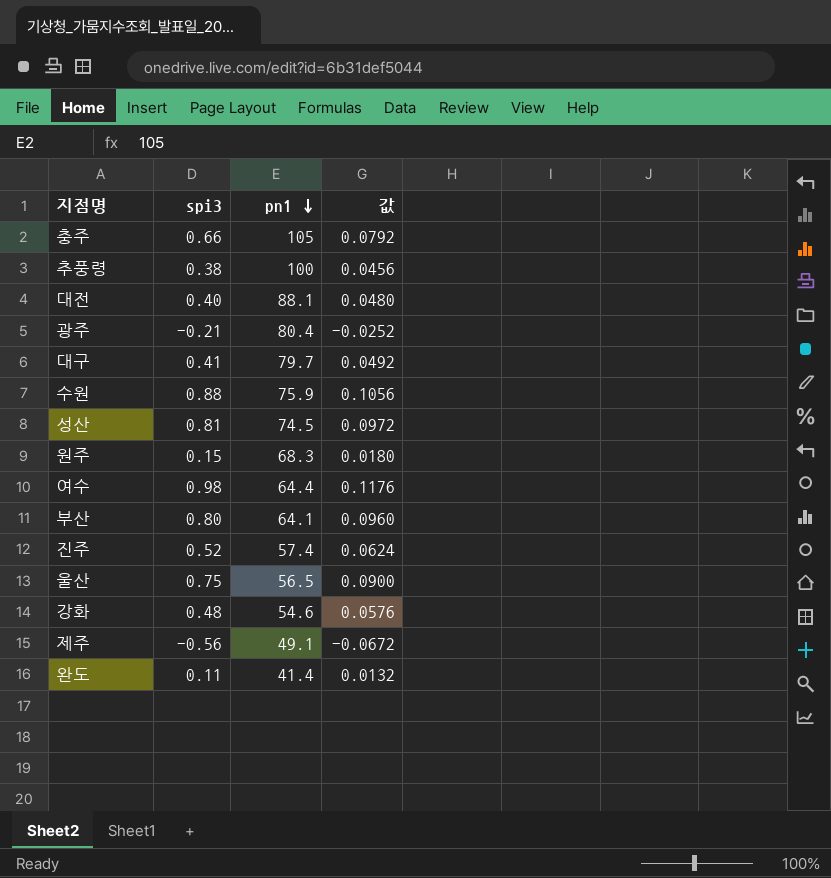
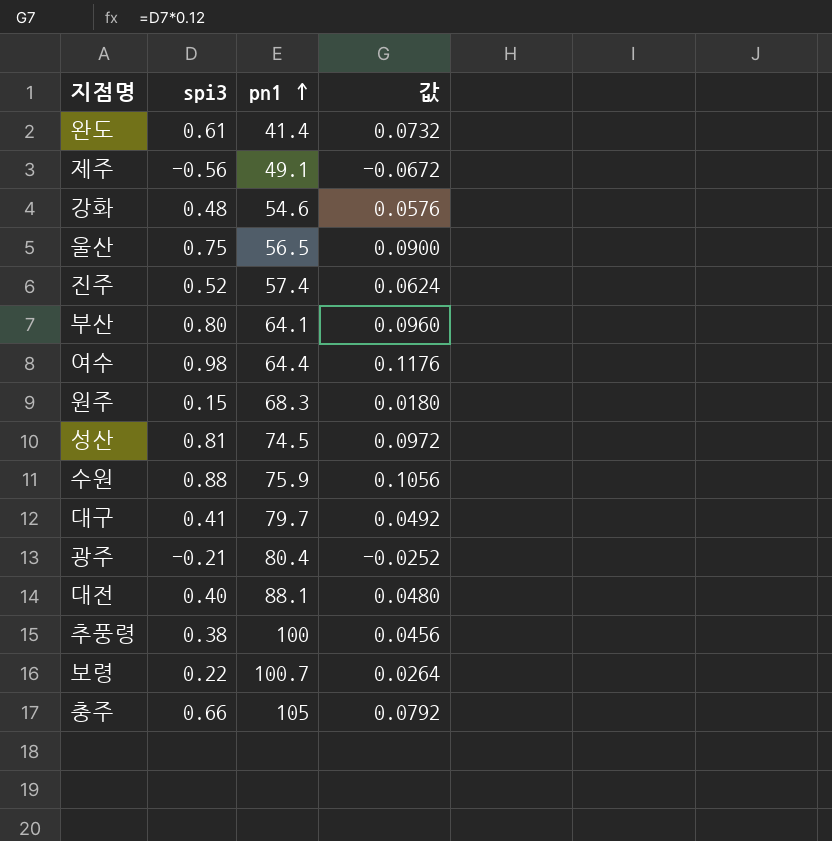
row order: pn1 descending -> pn1 ascending
완도 | spi3: 0.11 -> 0.61
완도 | 값: 0.0132 -> 0.0732
row 보령: none -> 0.22 | 100.7 | 0.0264

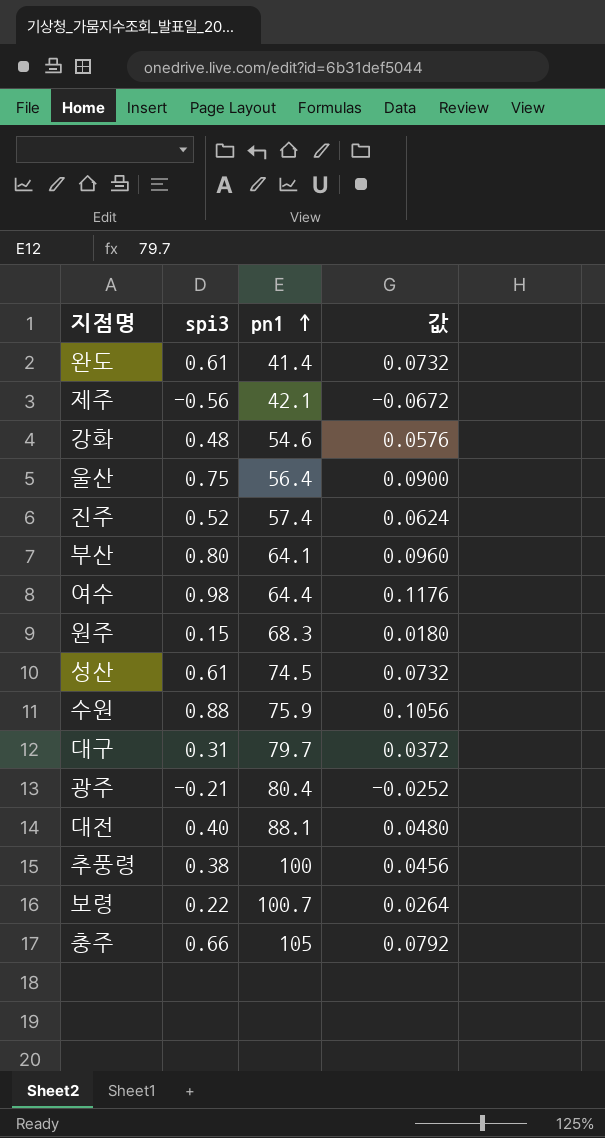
제주 | pn1: 49.1 -> 42.1
울산 | pn1: 56.5 -> 56.4
성산 | spi3: 0.81 -> 0.61
성산 | 값: 0.0972 -> 0.0732
대구 | spi3: 0.41 -> 0.31
대구 | 값: 0.0492 -> 0.0372

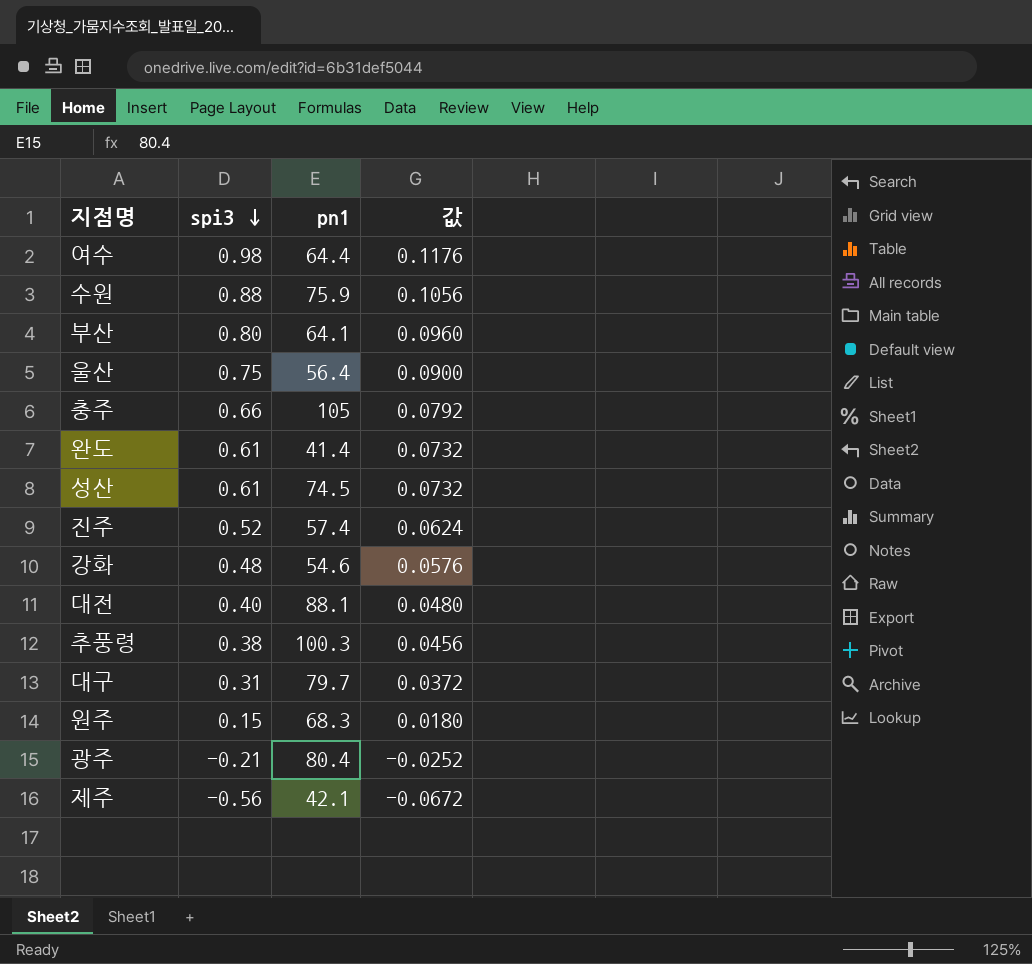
row order: pn1 ascending -> spi3 descending
row 보령: 0.22 | 100.7 | 0.0264 -> none
추풍령 | pn1: 100 -> 100.3

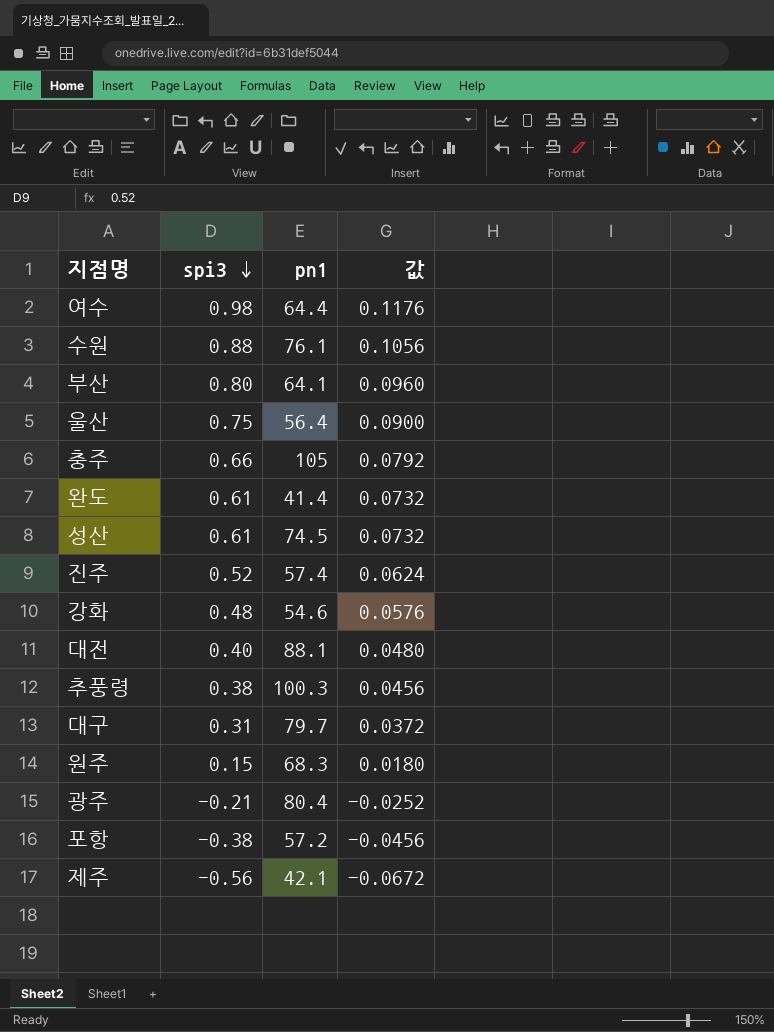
수원 | pn1: 75.9 -> 76.1
row 포항: none -> -0.38 | 57.2 | -0.0456

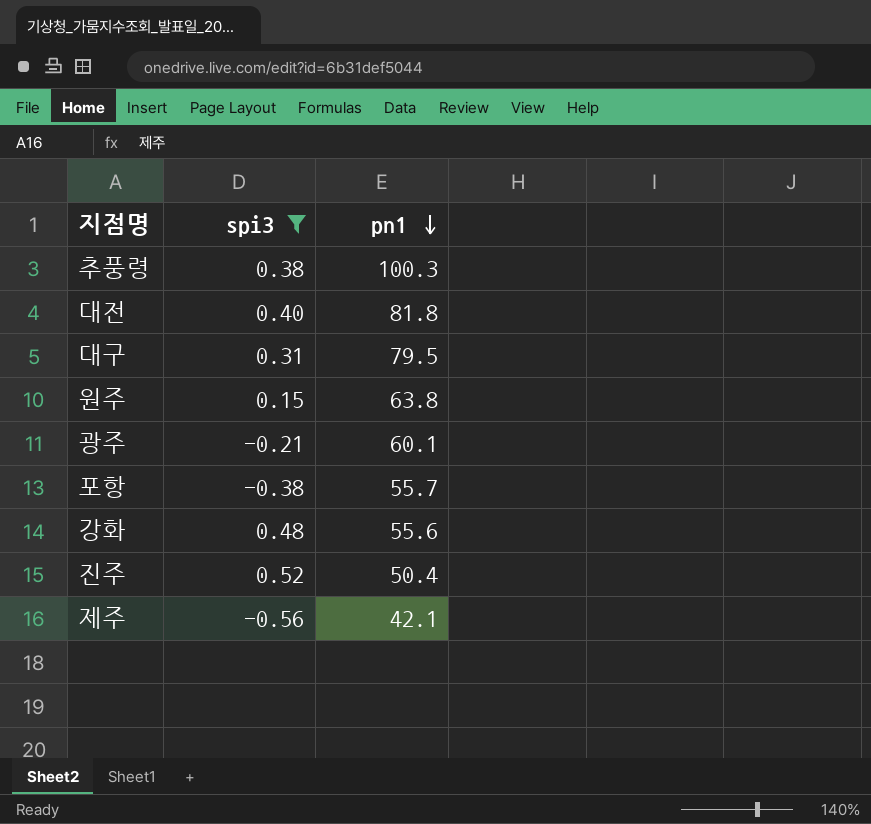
filter: none -> spi3 <= 0.52
row order: spi3 descending -> pn1 descending
column 값 | formula: [spi3] * 0.12 -> none
대전 | pn1: 88.1 -> 81.8
대구 | pn1: 79.7 -> 79.5
원주 | pn1: 68.3 -> 63.8
광주 | pn1: 80.4 -> 60.1
포항 | pn1: 57.2 -> 55.7
강화 | pn1: 54.6 -> 55.6
진주 | pn1: 57.4 -> 50.4

